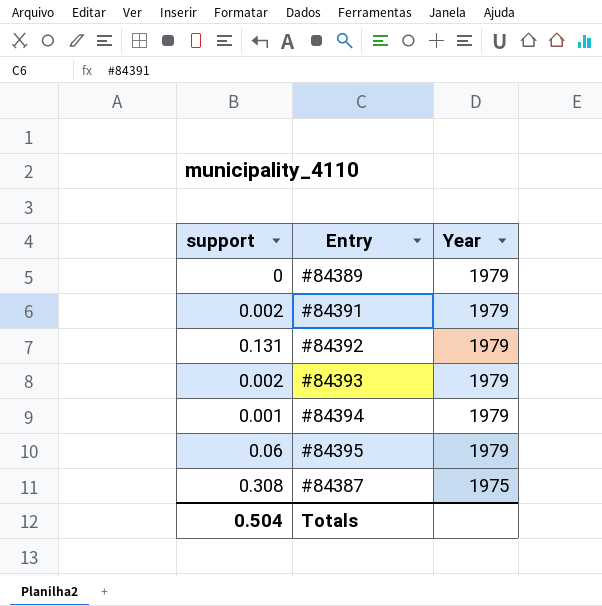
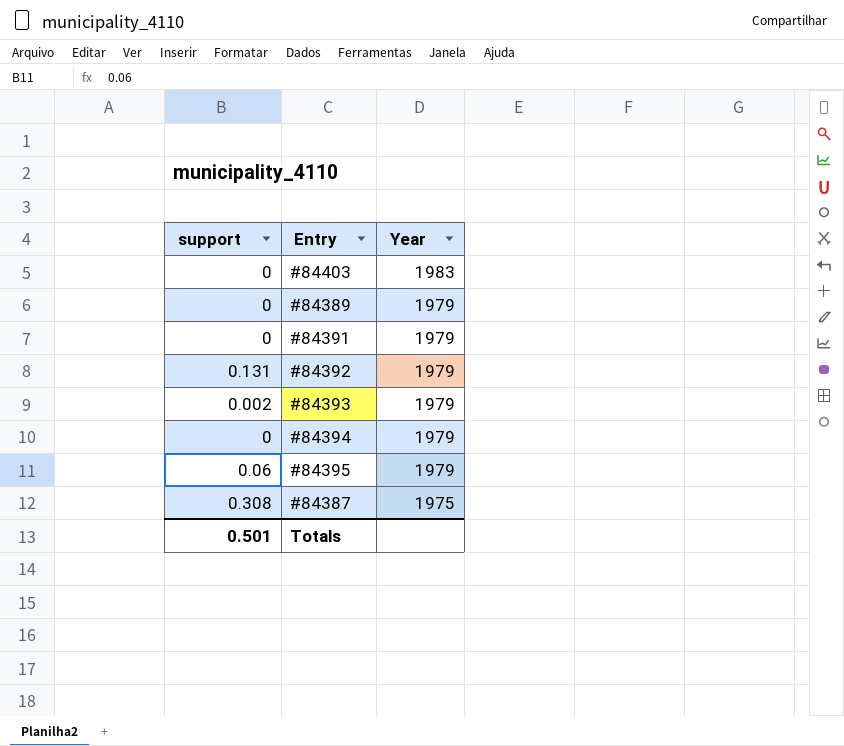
row #84403: none -> 0 | 1983
#84391 | support: 0.002 -> 0
#84394 | support: 0.001 -> 0
Totals | support: 0.504 -> 0.501

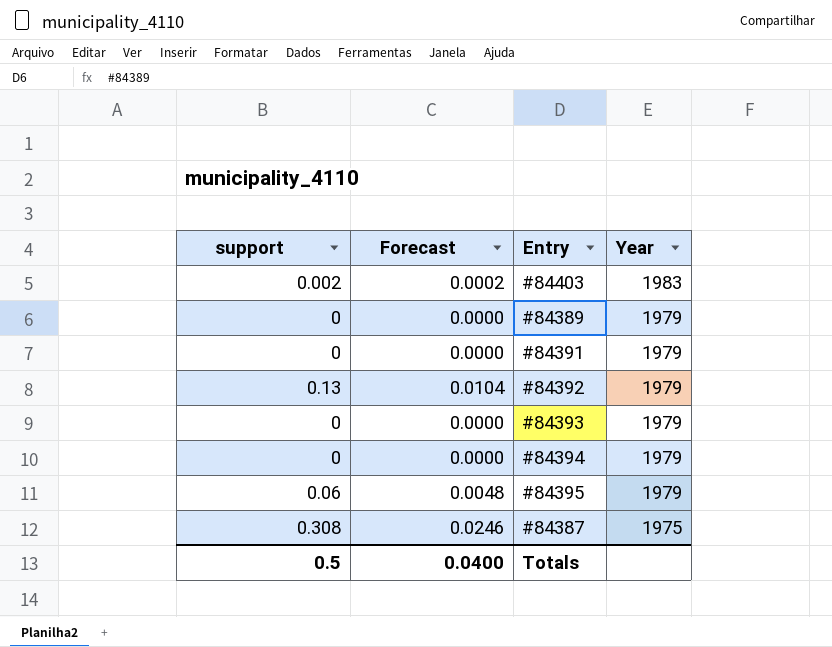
column Forecast | formula: none -> [support] * 0.08
#84403 | support: 0 -> 0.002
#84392 | support: 0.131 -> 0.13
#84393 | support: 0.002 -> 0
Totals | support: 0.501 -> 0.5

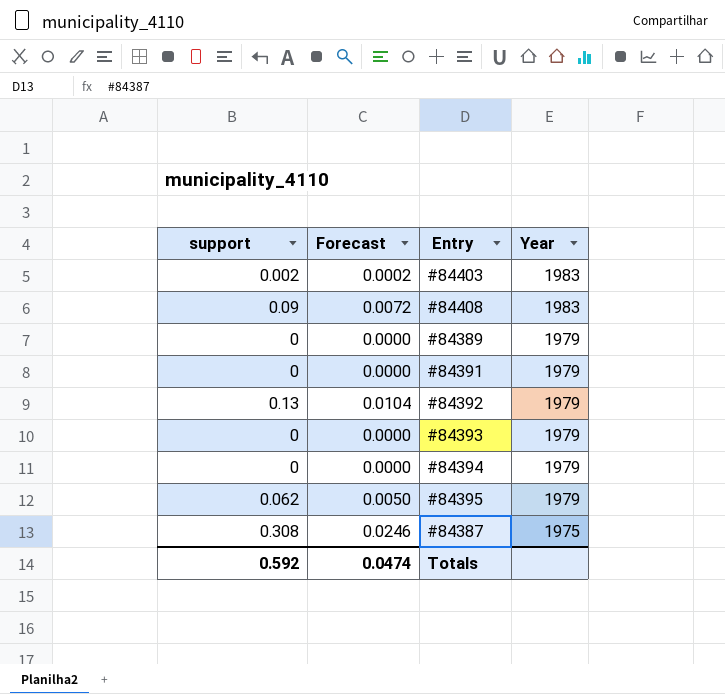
row #84408: none -> 0.09 | 0.0072 | 1983
#84395 | support: 0.06 -> 0.062
#84395 | Forecast: 0.0048 -> 0.0050
Totals | support: 0.5 -> 0.592
Totals | Forecast: 0.0400 -> 0.0474

